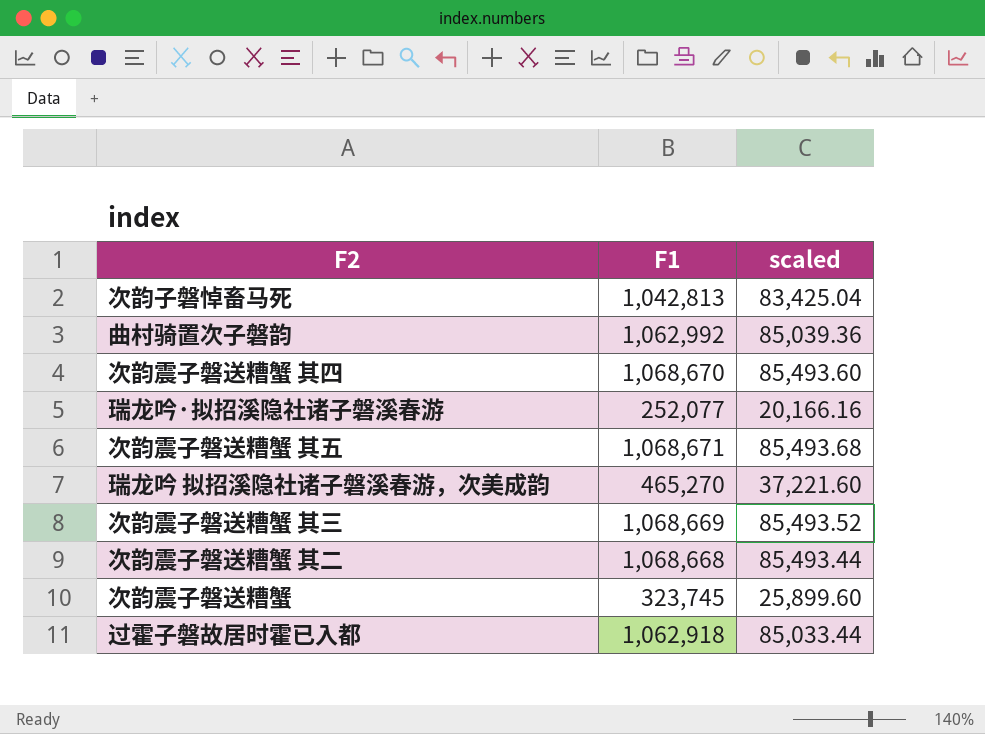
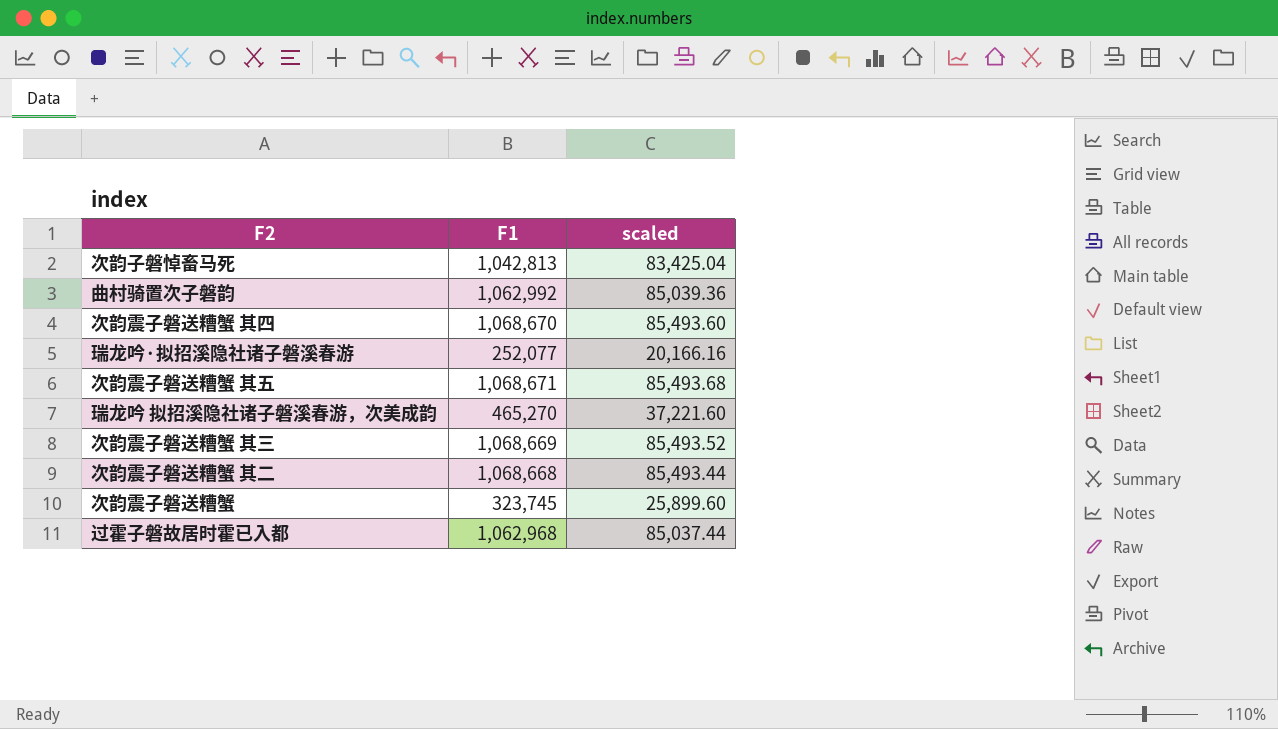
过霍子磐故居时霍已入都 | F1: 1,062,918 -> 1,062,968
过霍子磐故居时霍已入都 | scaled: 85,033.44 -> 85,037.44

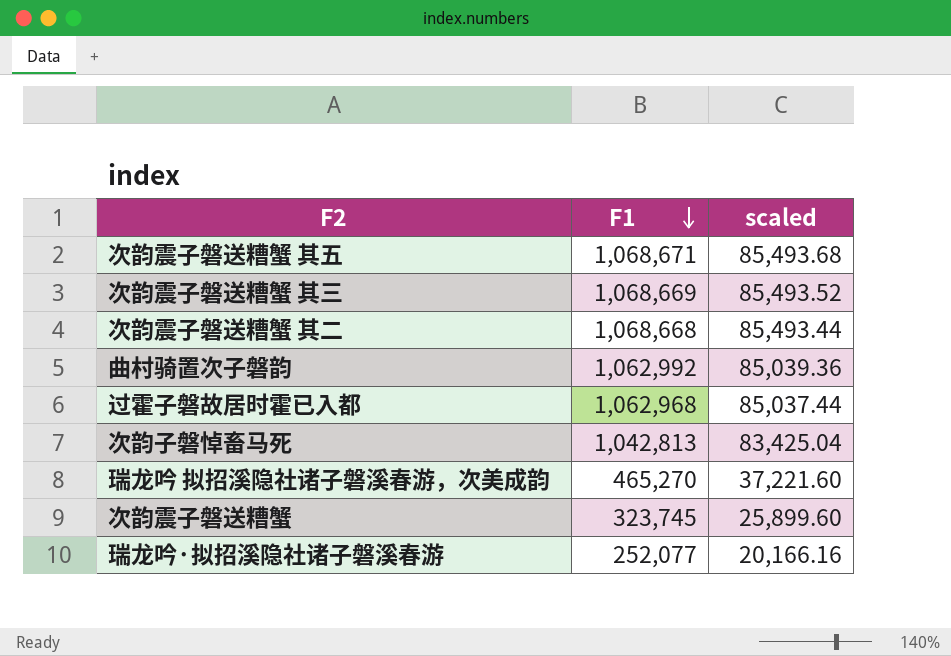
row order: none -> F1 descending
row 次韵震子磐送糟蟹 其四: 1,068,670 | 85,493.60 -> none

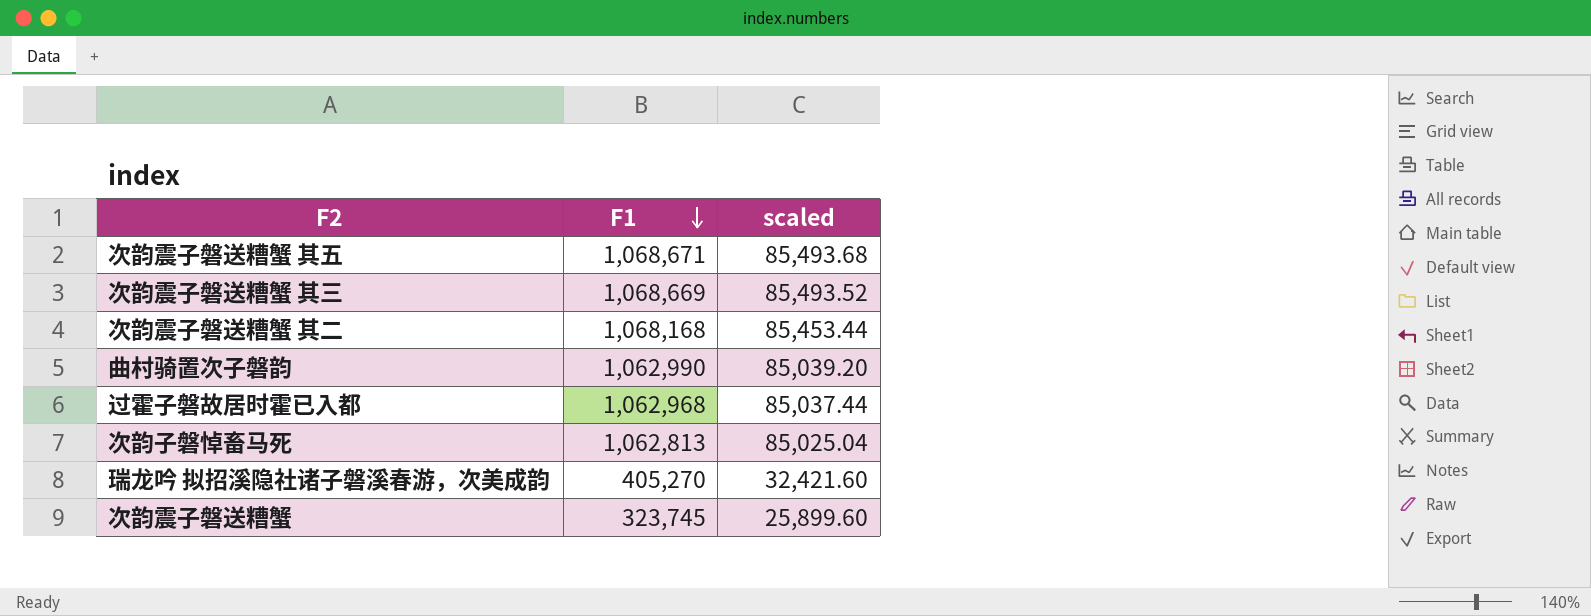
row 瑞龙吟·拟招溪隐社诸子磐溪春游: 252,077 | 20,166.16 -> none
次韵震子磐送糟蟹 其二 | F1: 1,068,668 -> 1,068,168
次韵震子磐送糟蟹 其二 | scaled: 85,493.44 -> 85,453.44
曲村骑置次子磐韵 | F1: 1,062,992 -> 1,062,990
曲村骑置次子磐韵 | scaled: 85,039.36 -> 85,039.20
次韵子磐悼畜马死 | F1: 1,042,813 -> 1,062,813
次韵子磐悼畜马死 | scaled: 83,425.04 -> 85,025.04
瑞龙吟 拟招溪隐社诸子磐溪春游，次美成韵 | F1: 465,270 -> 405,270
瑞龙吟 拟招溪隐社诸子磐溪春游，次美成韵 | scaled: 37,221.60 -> 32,421.60

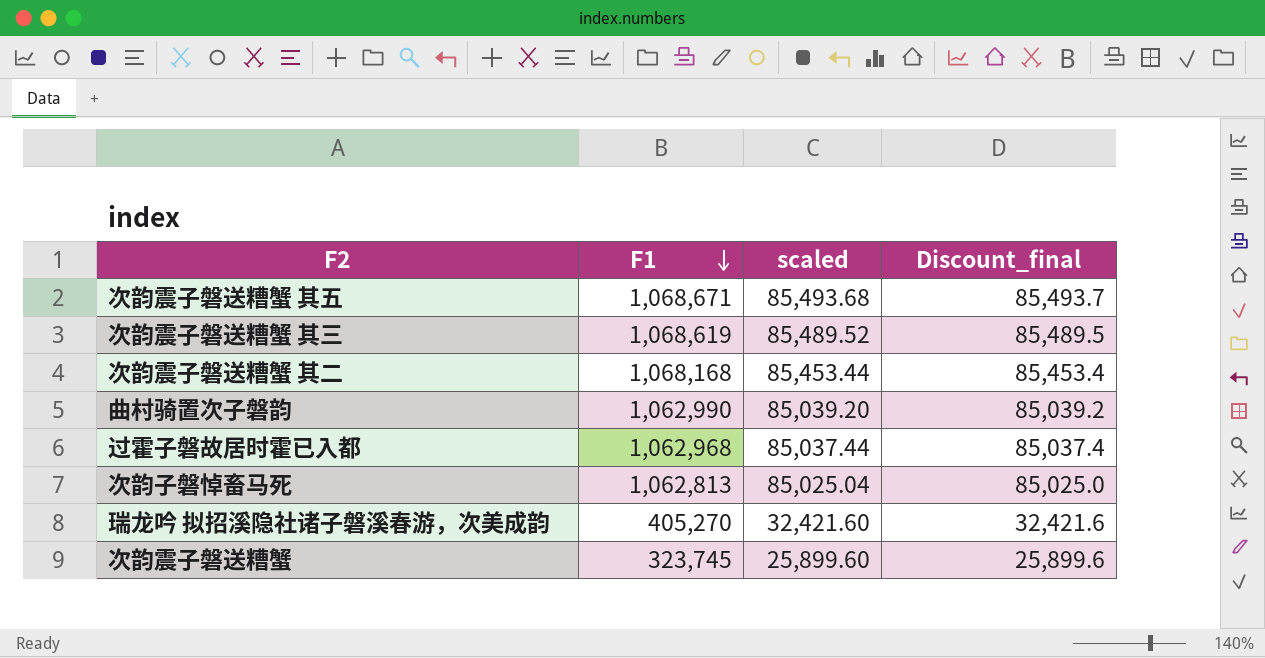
column Discount_final | formula: none -> [F1] * 0.08
次韵震子磐送糟蟹 其三 | F1: 1,068,669 -> 1,068,619
次韵震子磐送糟蟹 其三 | scaled: 85,493.52 -> 85,489.52

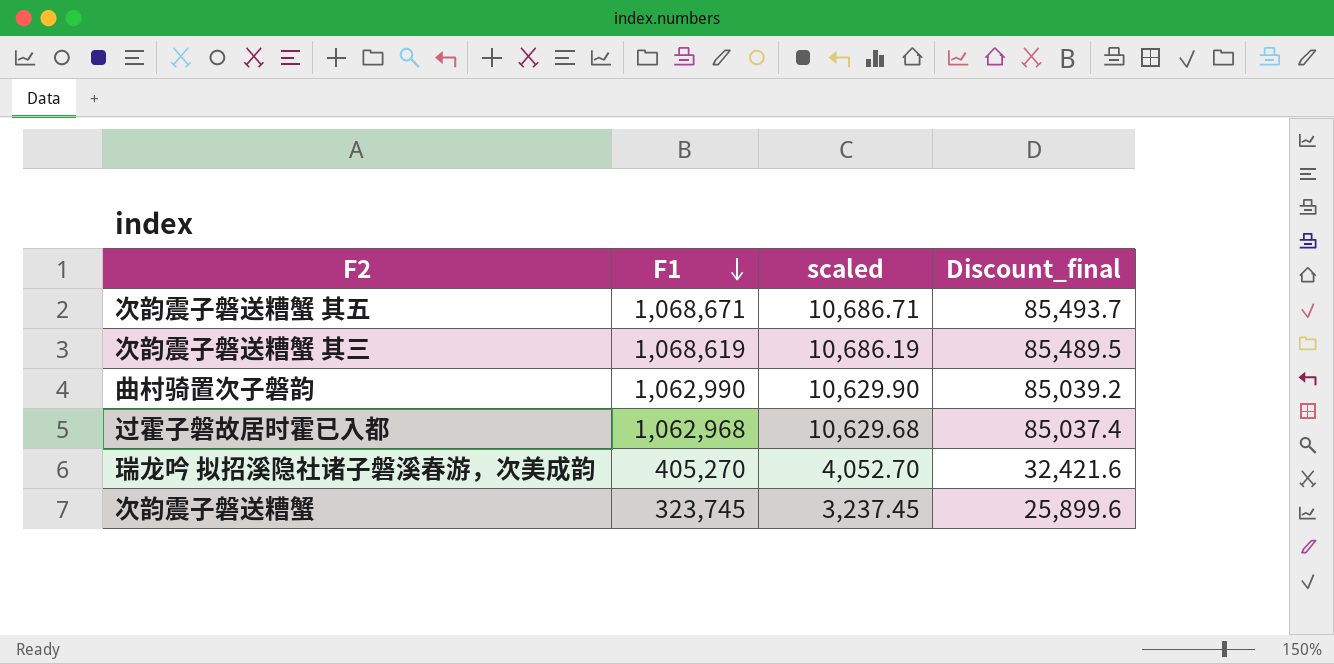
column scaled | formula: [F1] * 0.08 -> [F1] * 0.01
row 次韵震子磐送糟蟹 其二: 1,068,168 | 85,453.44 | 85,453.4 -> none
row 次韵子磐悼畜马死: 1,062,813 | 85,025.04 | 85,025.0 -> none

